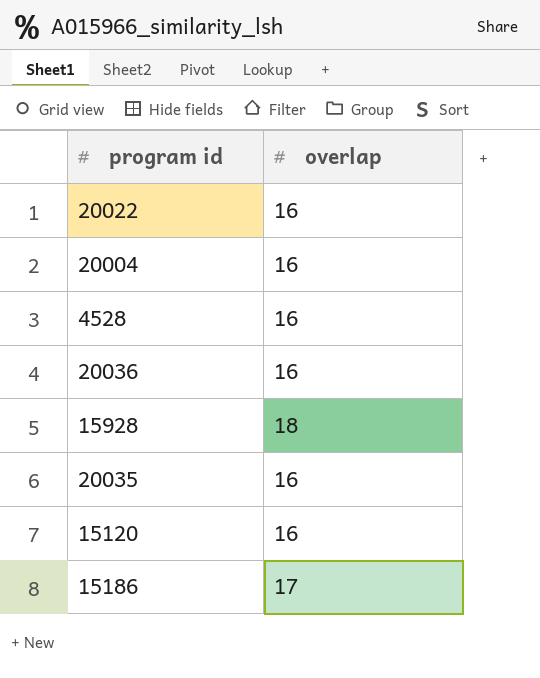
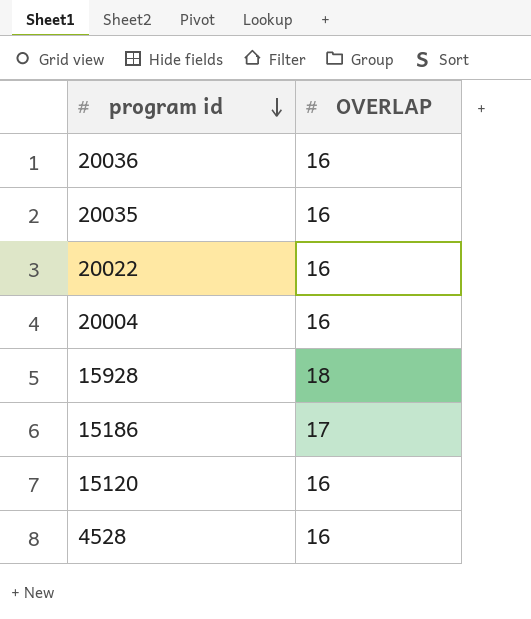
row order: none -> program id descending
column name: overlap -> OVERLAP

